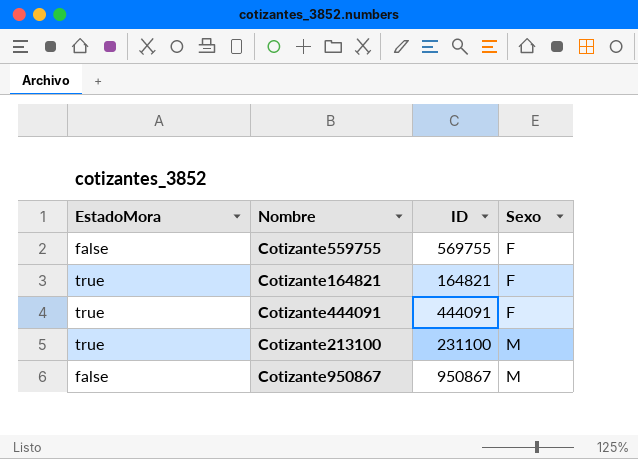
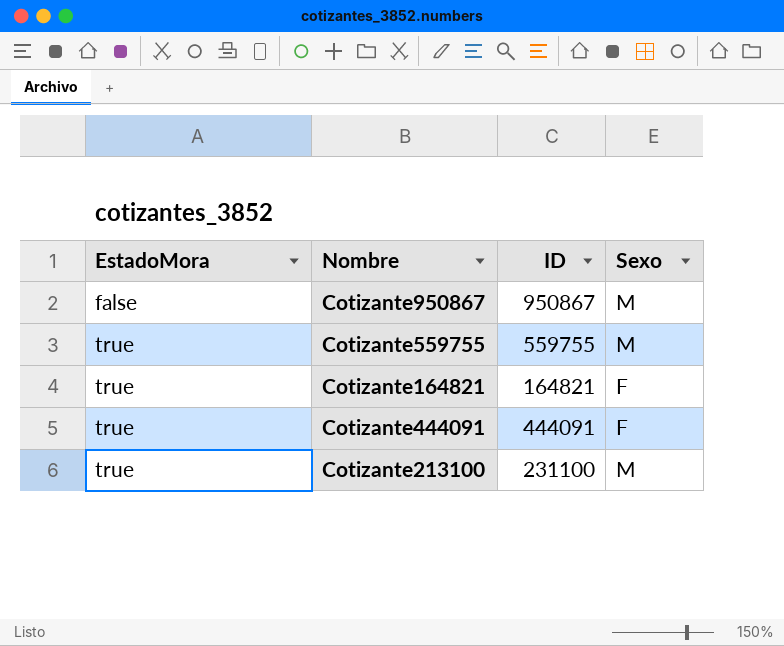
row order: Sexo ascending -> EstadoMora ascending
Cotizante559755 | EstadoMora: false -> true
Cotizante559755 | ID: 569755 -> 559755
Cotizante559755 | Sexo: F -> M

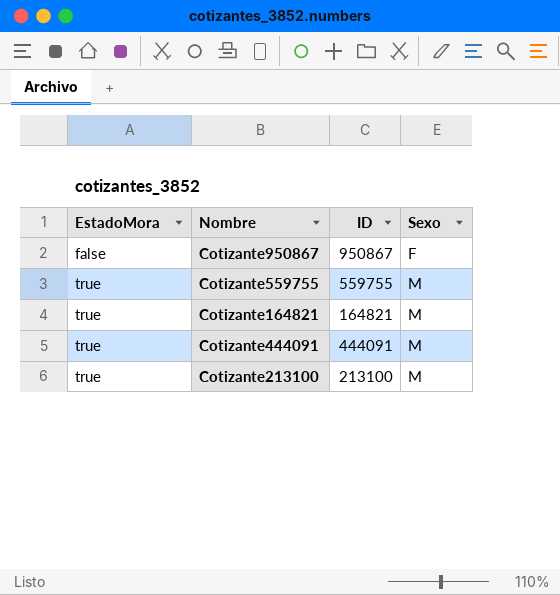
Cotizante950867 | Sexo: M -> F
Cotizante164821 | Sexo: F -> M
Cotizante444091 | Sexo: F -> M
Cotizante213100 | ID: 231100 -> 213100

